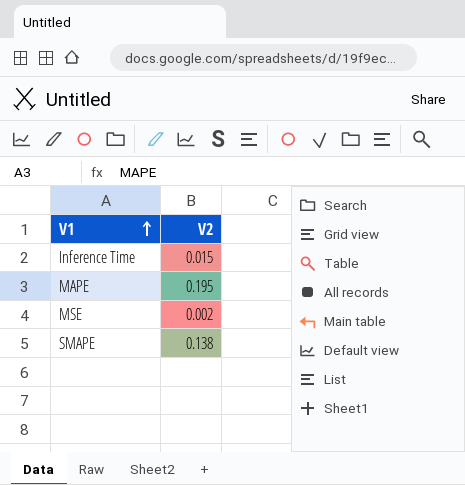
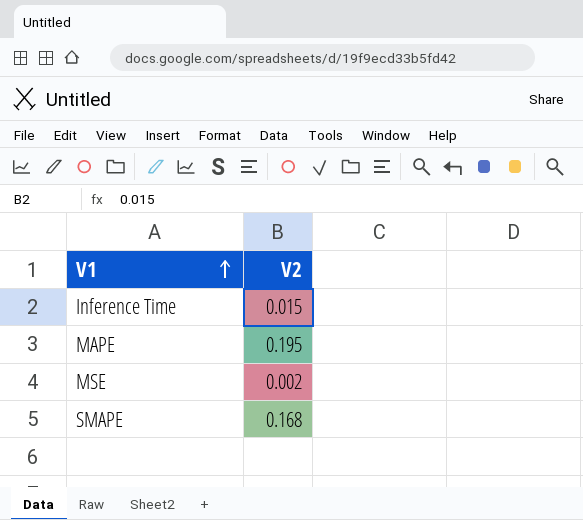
SMAPE | V2: 0.138 -> 0.168

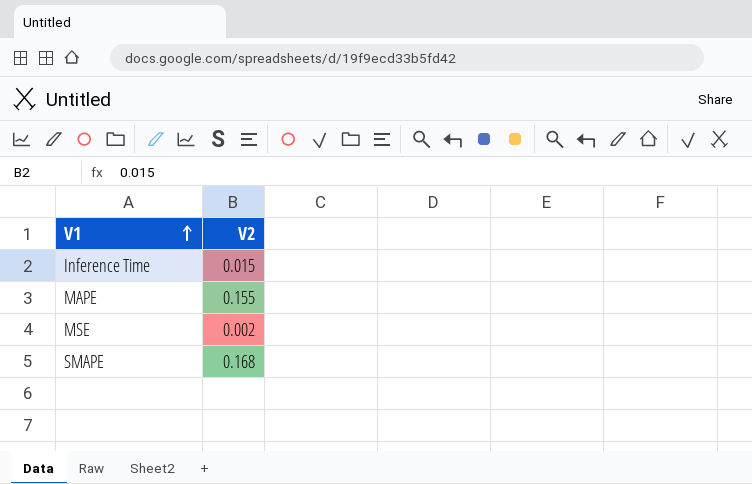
MAPE | V2: 0.195 -> 0.155

